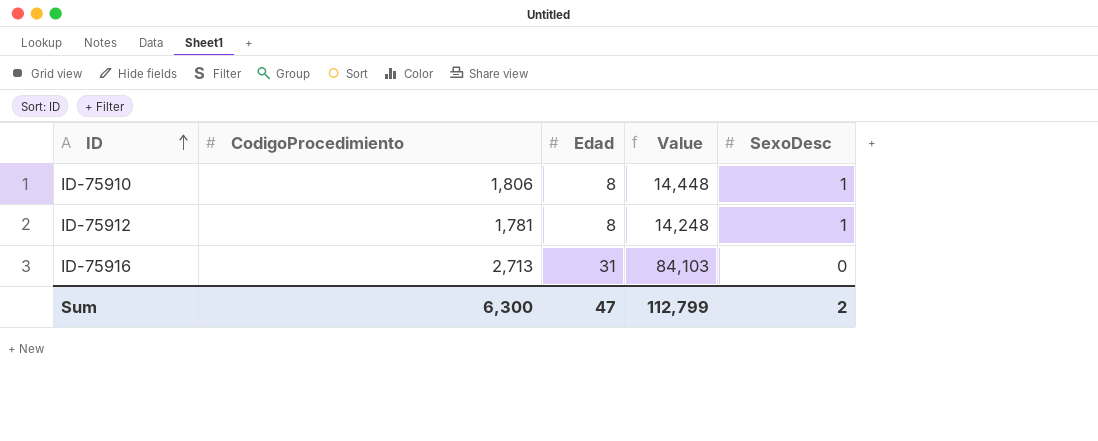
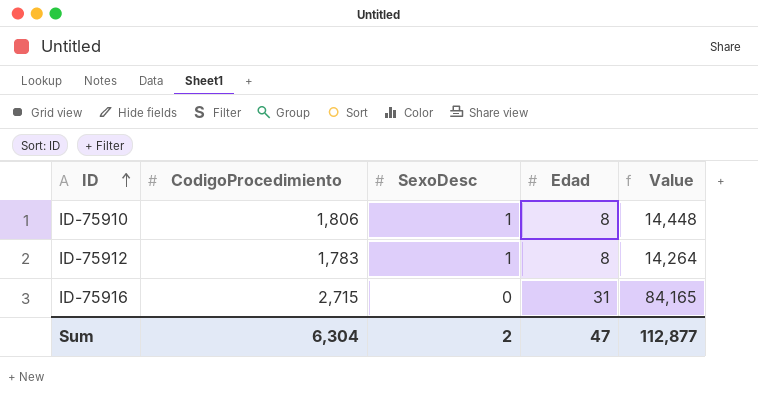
column SexoDesc | position: 5 -> 3
ID-75912 | CodigoProcedimiento: 1,781 -> 1,783
ID-75912 | Value: 14,248 -> 14,264
ID-75916 | CodigoProcedimiento: 2,713 -> 2,715
ID-75916 | Value: 84,103 -> 84,165
Sum | CodigoProcedimiento: 6,300 -> 6,304
Sum | Value: 112,799 -> 112,877

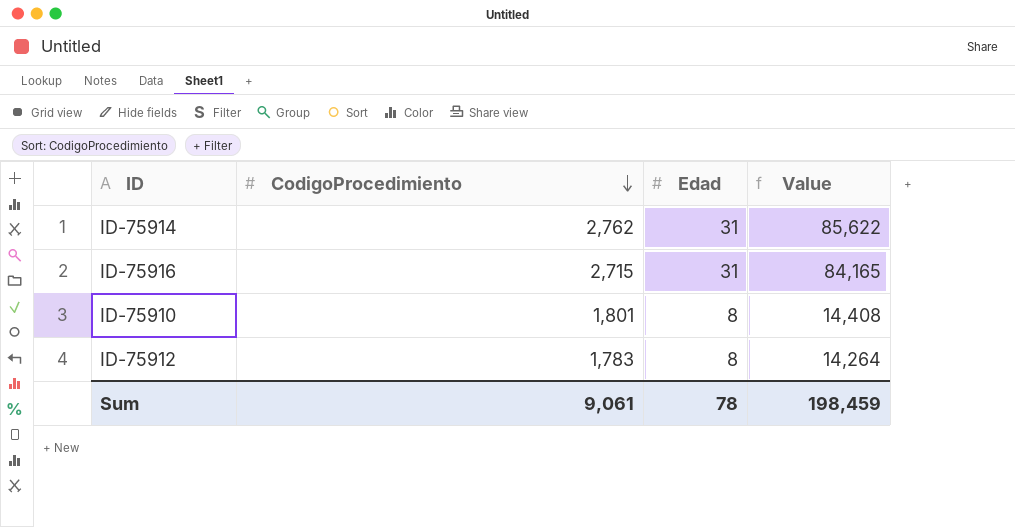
row order: ID ascending -> CodigoProcedimiento descending
column SexoDesc | position: 3 -> none
row ID-75914: none -> 2,762 | 31 | 85,622
ID-75910 | CodigoProcedimiento: 1,806 -> 1,801
ID-75910 | Value: 14,448 -> 14,408
Sum | CodigoProcedimiento: 6,304 -> 9,061
Sum | Edad: 47 -> 78
Sum | Value: 112,877 -> 198,459

